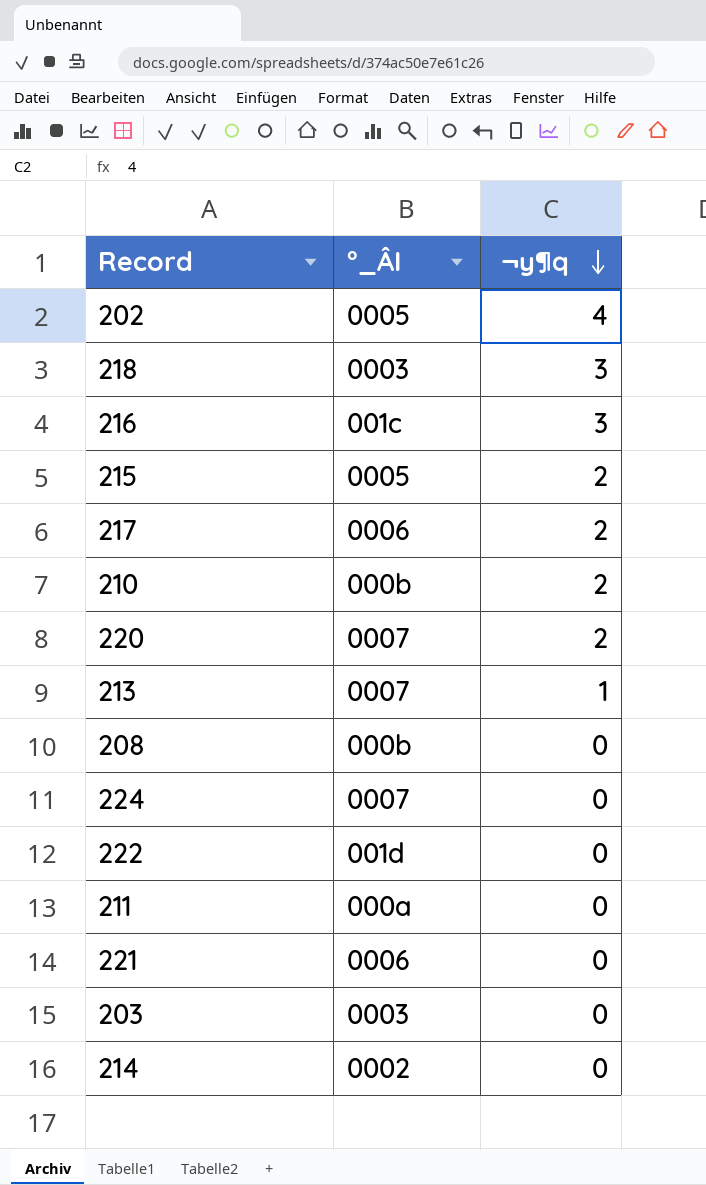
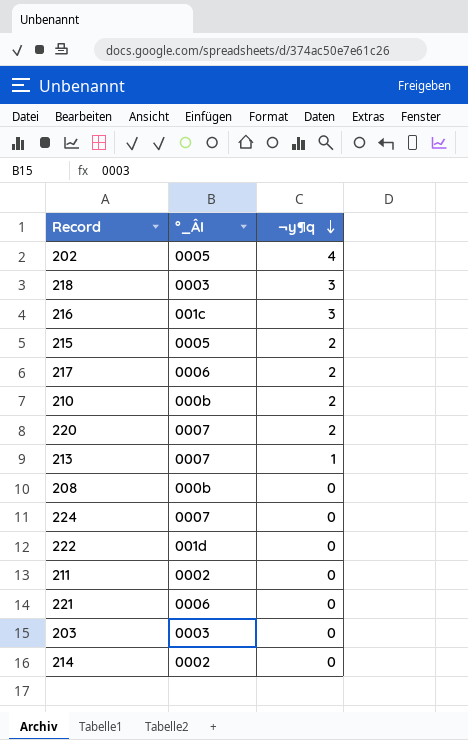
211 | °_ÂI: 000a -> 0002

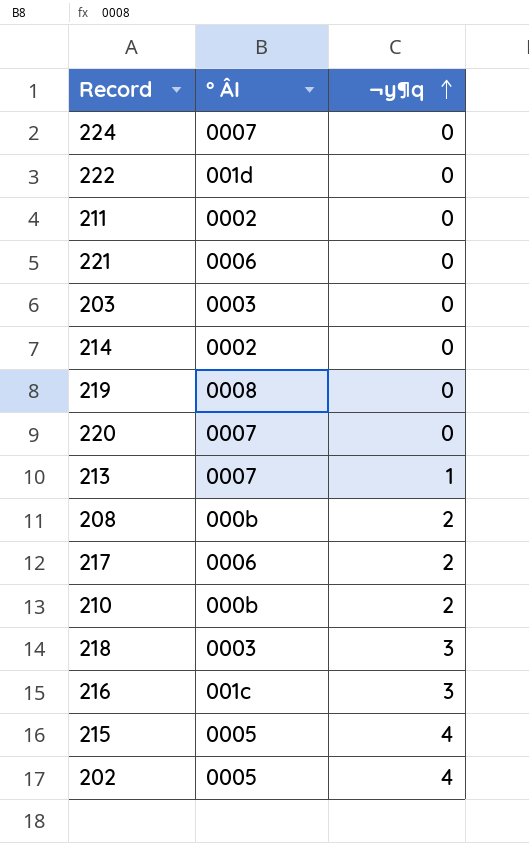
row order: ¬y¶q descending -> ¬y¶q ascending
column name: °_ÂI -> ° ÂI
row 219: none -> 0008 | 0
220 | ¬y¶q: 2 -> 0
208 | ¬y¶q: 0 -> 2
215 | ¬y¶q: 2 -> 4

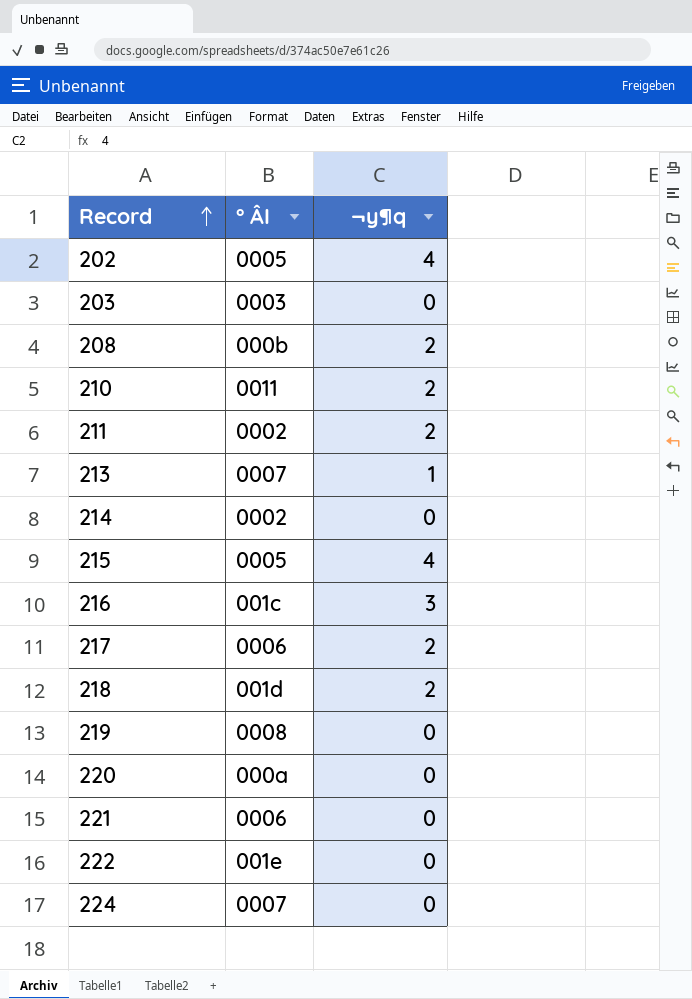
row order: ¬y¶q ascending -> Record ascending
210 | ° ÂI: 000b -> 0011
211 | ¬y¶q: 0 -> 2
218 | ° ÂI: 0003 -> 001d
218 | ¬y¶q: 3 -> 2
220 | ° ÂI: 0007 -> 000a
222 | ° ÂI: 001d -> 001e

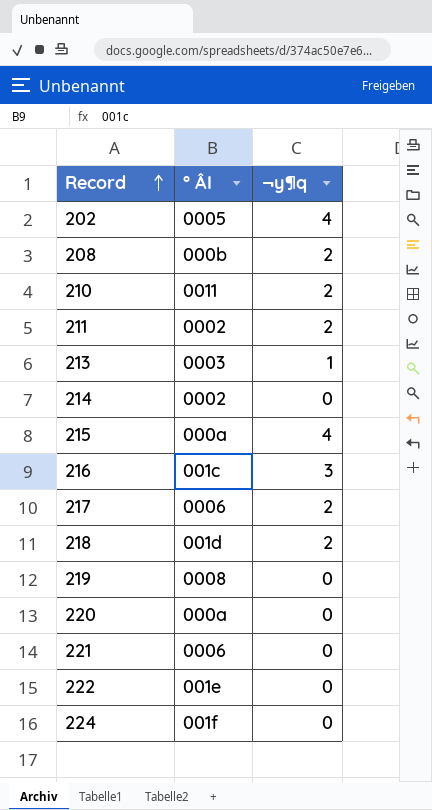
row 203: 0003 | 0 -> none
213 | ° ÂI: 0007 -> 0003
215 | ° ÂI: 0005 -> 000a
224 | ° ÂI: 0007 -> 001f

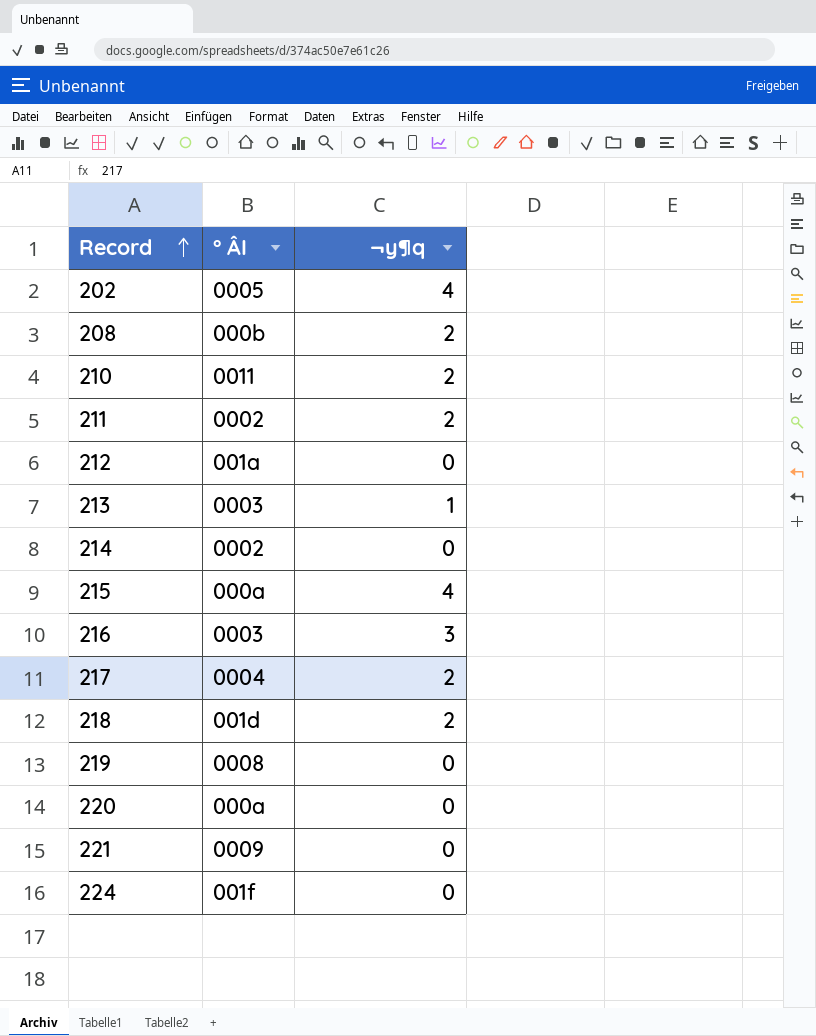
row 222: 001e | 0 -> none
row 212: none -> 001a | 0
216 | ° ÂI: 001c -> 0003
217 | ° ÂI: 0006 -> 0004
221 | ° ÂI: 0006 -> 0009

